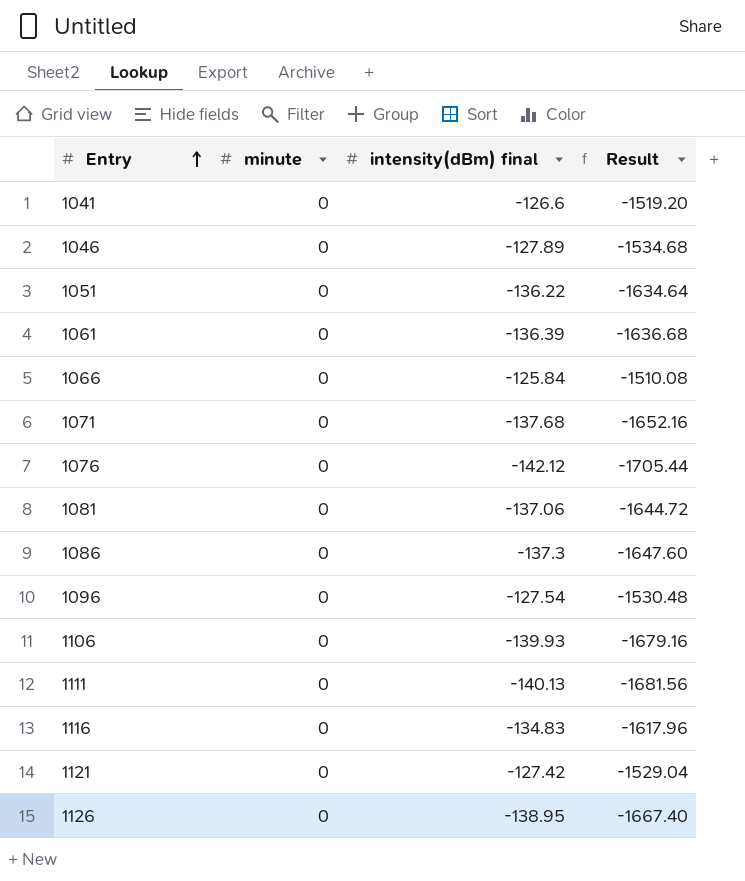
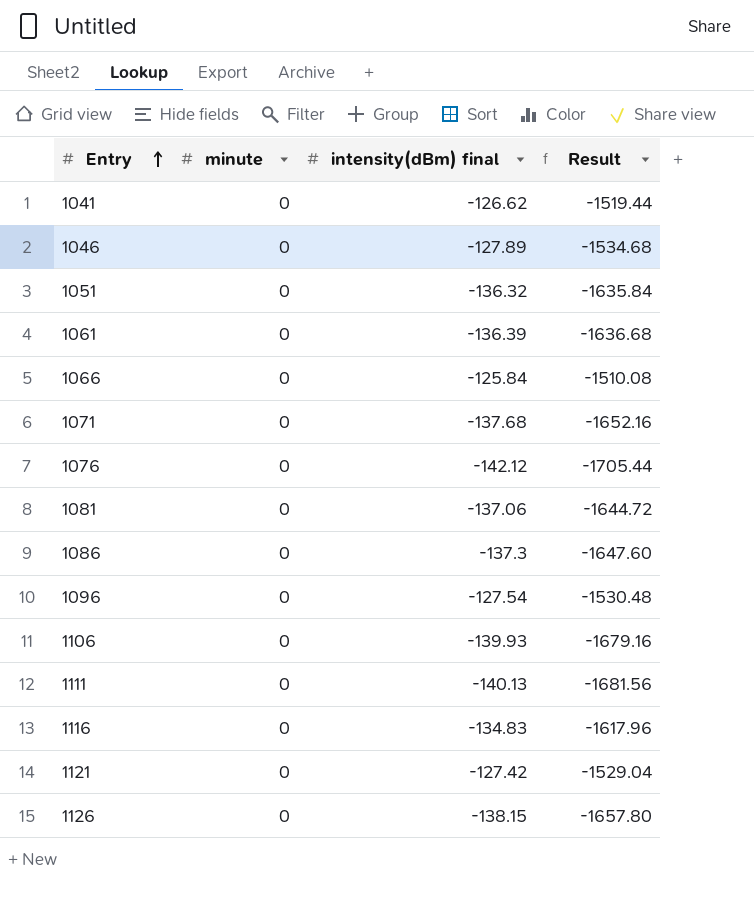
1041 | intensity(dBm) final: -126.6 -> -126.62
1041 | Result: -1519.20 -> -1519.44
1051 | intensity(dBm) final: -136.22 -> -136.32
1051 | Result: -1634.64 -> -1635.84
1126 | intensity(dBm) final: -138.95 -> -138.15
1126 | Result: -1667.40 -> -1657.80

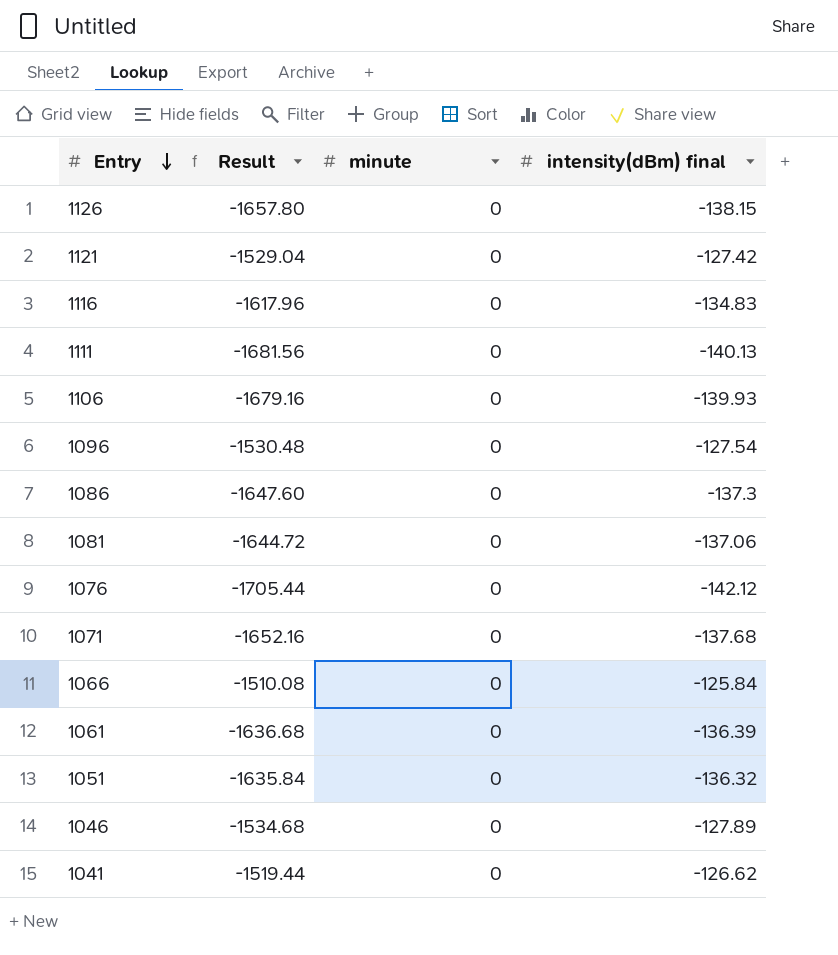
row order: Entry ascending -> Entry descending
column Result | position: 4 -> 2

